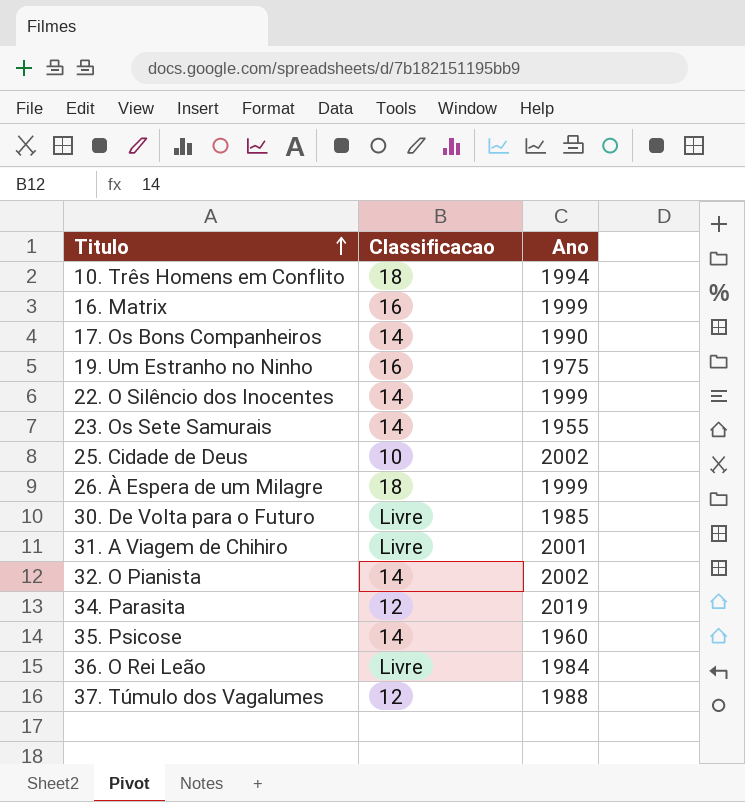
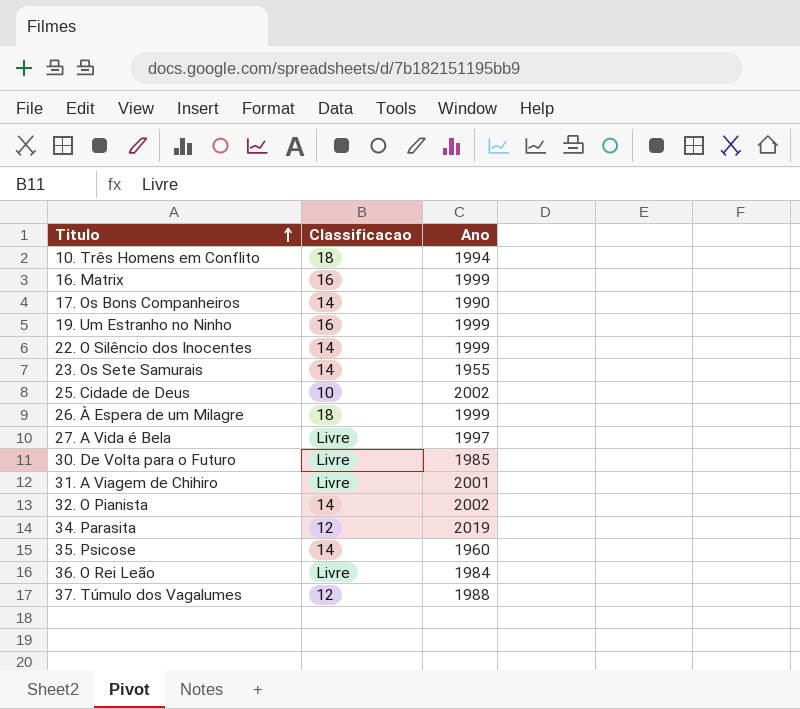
19. Um Estranho no Ninho | Ano: 1975 -> 1999
row 27. A Vida é Bela: none -> Livre | 1997

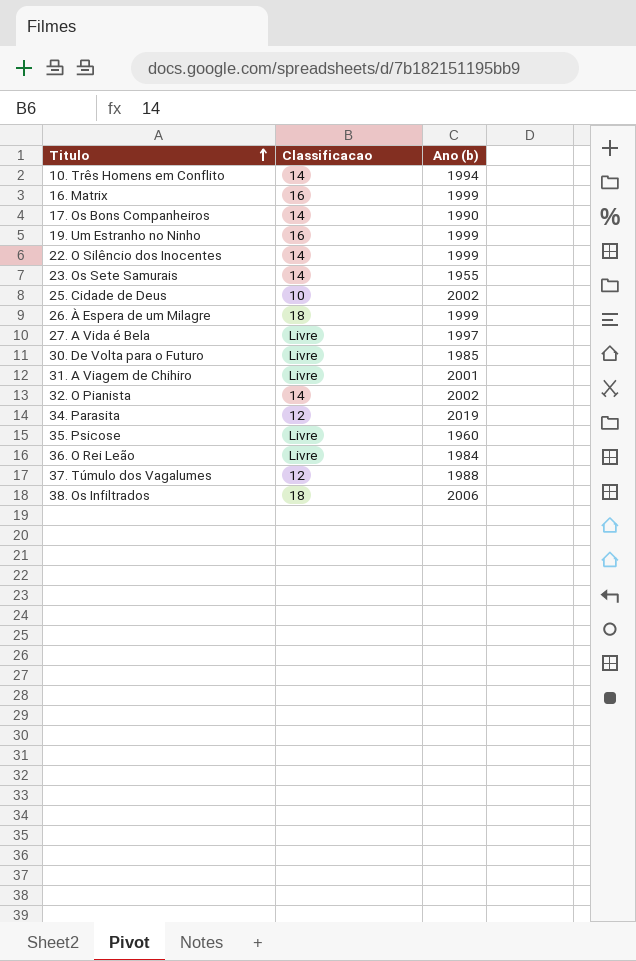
column name: Ano -> Ano (b)
10. Três Homens em Conflito | Classificacao: 18 -> 14
35. Psicose | Classificacao: 14 -> Livre
row 38. Os Infiltrados: none -> 18 | 2006

